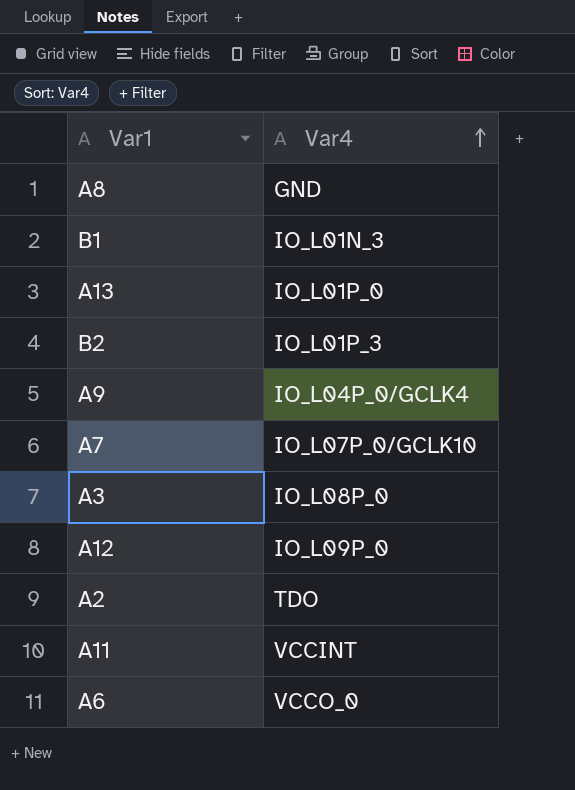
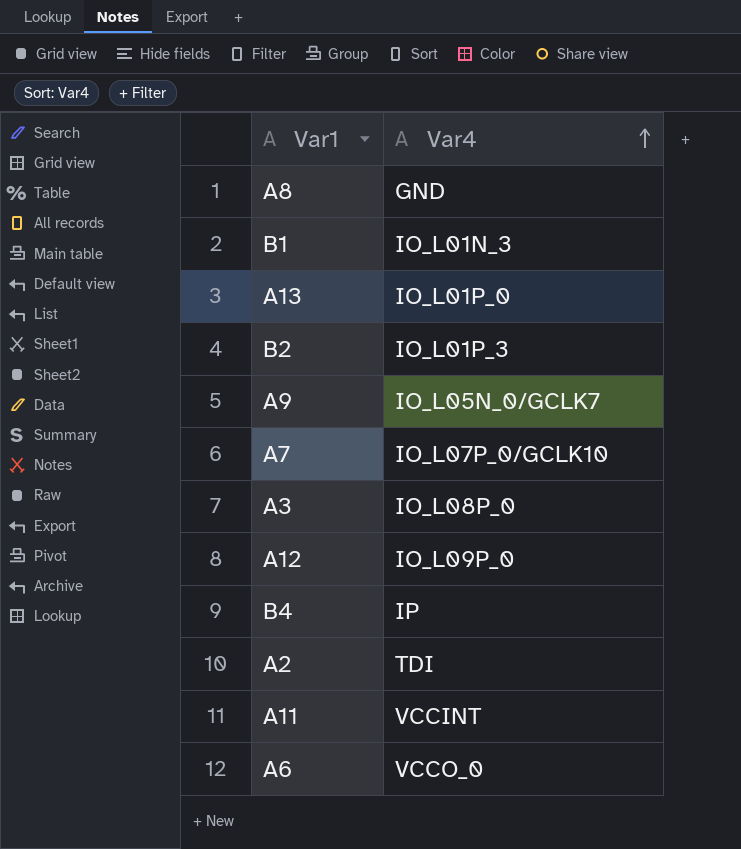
A9 | Var4: IO_L04P_0/GCLK4 -> IO_L05N_0/GCLK7
row B4: none -> IP
A2 | Var4: TDO -> TDI

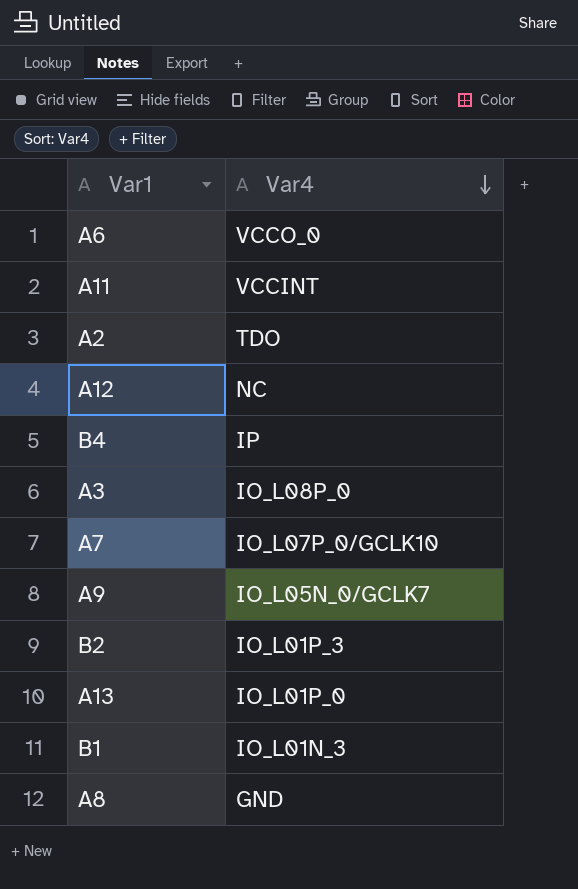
row order: Var4 ascending -> Var4 descending
A2 | Var4: TDI -> TDO
A12 | Var4: IO_L09P_0 -> NC

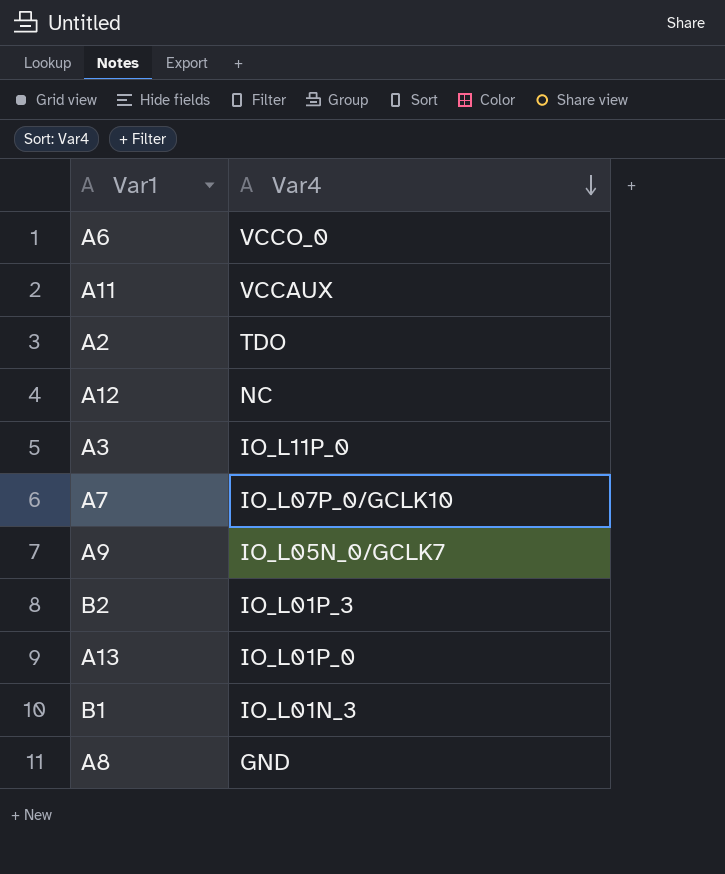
row B4: IP -> none
A11 | Var4: VCCINT -> VCCAUX
A3 | Var4: IO_L08P_0 -> IO_L11P_0

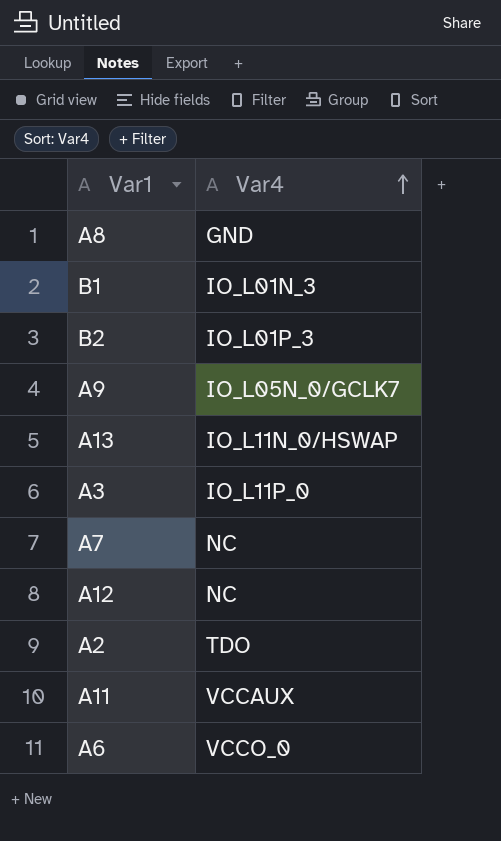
row order: Var4 descending -> Var4 ascending
A13 | Var4: IO_L01P_0 -> IO_L11N_0/HSWAP
A7 | Var4: IO_L07P_0/GCLK10 -> NC

